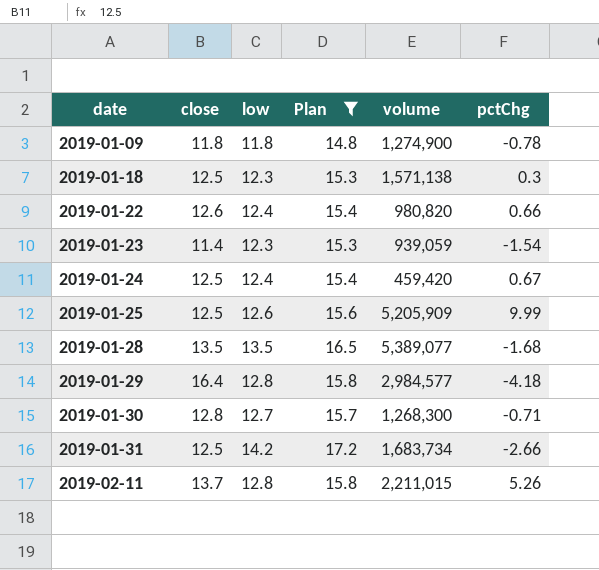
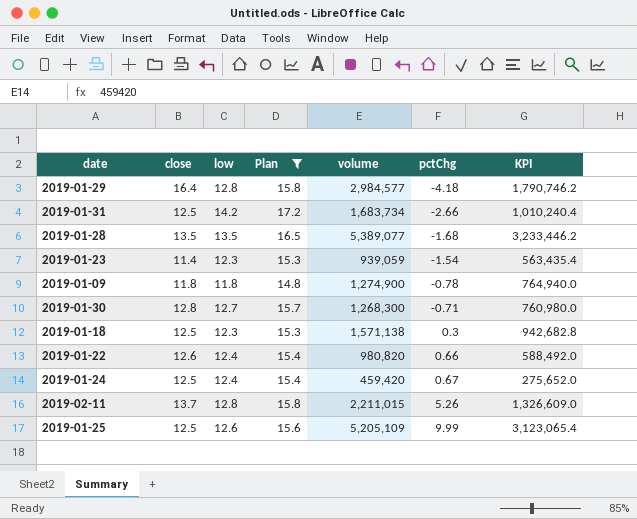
row order: date ascending -> pctChg ascending
column KPI | formula: none -> [volume] * 0.6
2019-01-25 | volume: 5,205,909 -> 5,205,109

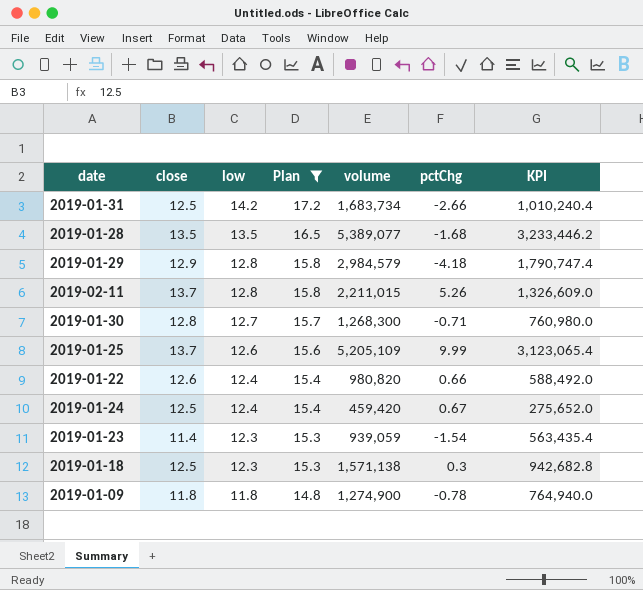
row order: pctChg ascending -> low descending
2019-01-29 | close: 16.4 -> 12.9
2019-01-29 | volume: 2,984,577 -> 2,984,579
2019-01-29 | KPI: 1,790,746.2 -> 1,790,747.4
2019-01-25 | close: 12.5 -> 13.7

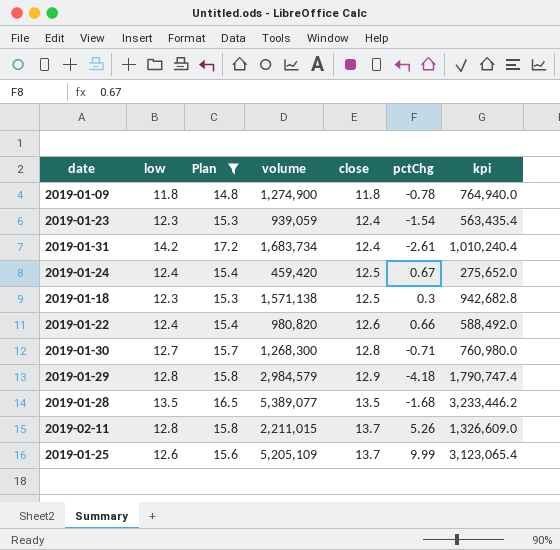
row order: low descending -> close ascending
column close | position: 2 -> 5
column name: KPI -> kpi
2019-01-23 | close: 11.4 -> 12.4
2019-01-31 | close: 12.5 -> 12.4
2019-01-31 | pctChg: -2.66 -> -2.61

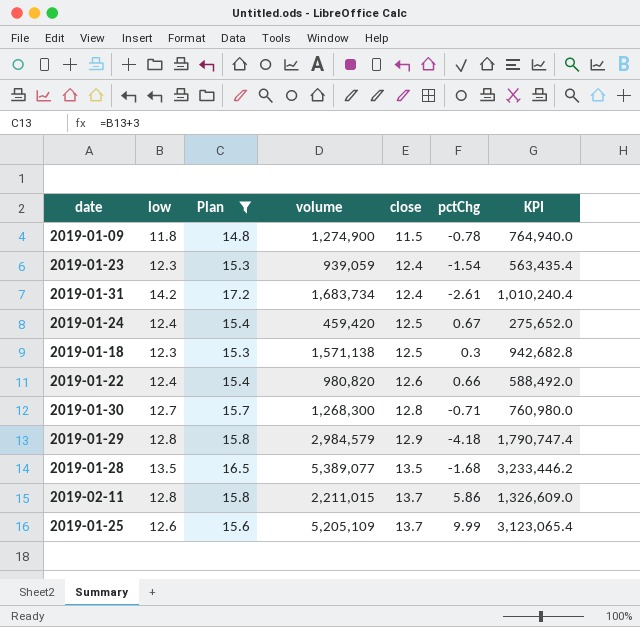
column name: kpi -> KPI
2019-01-09 | close: 11.8 -> 11.5
2019-02-11 | pctChg: 5.26 -> 5.86

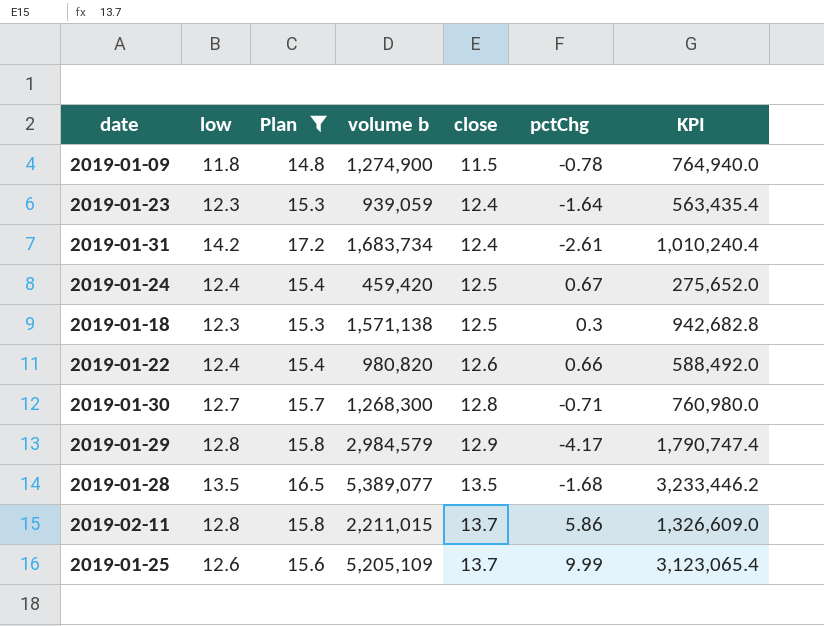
column name: volume -> volume b
2019-01-23 | pctChg: -1.54 -> -1.64
2019-01-29 | pctChg: -4.18 -> -4.17

